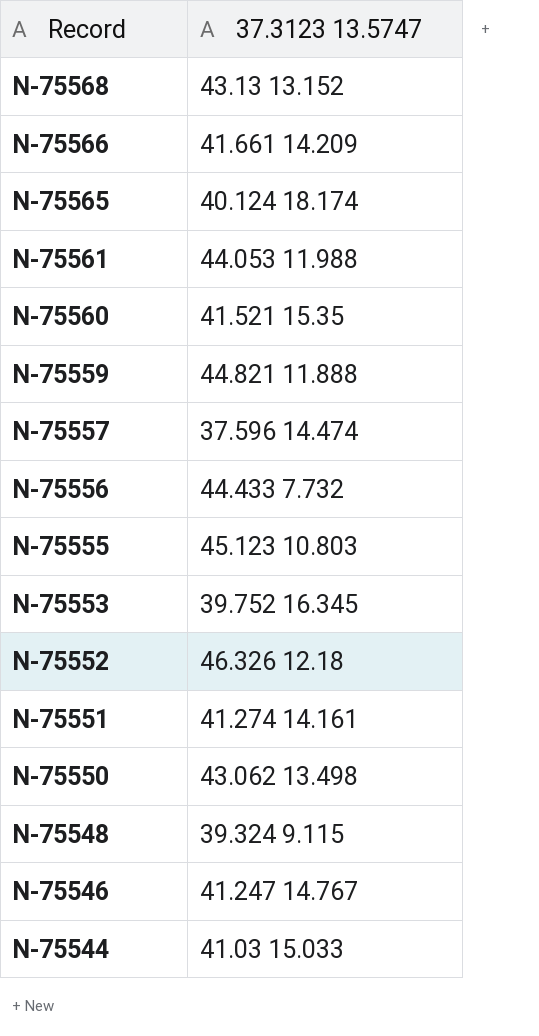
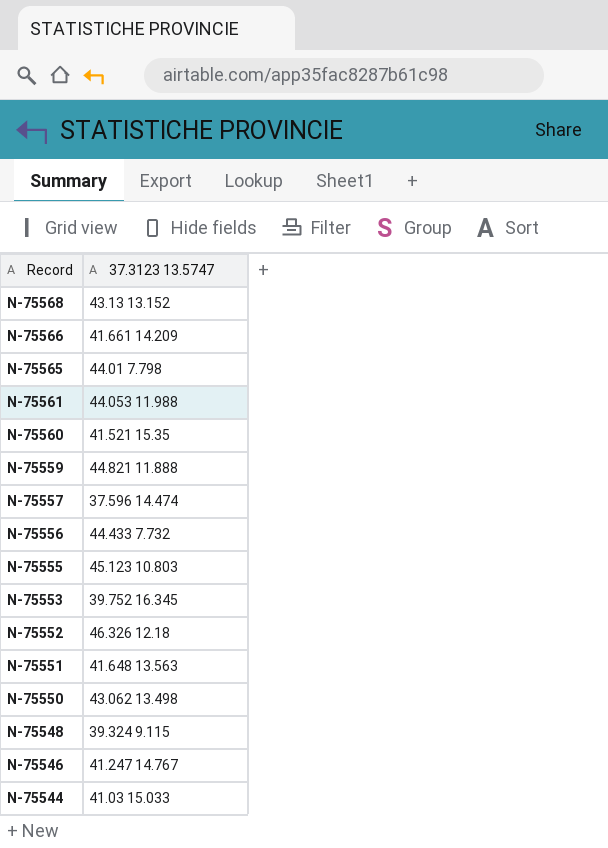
N-75565 | 37.3123 13.5747: 40.124 18.174 -> 44.01 7.798
N-75551 | 37.3123 13.5747: 41.274 14.161 -> 41.648 13.563

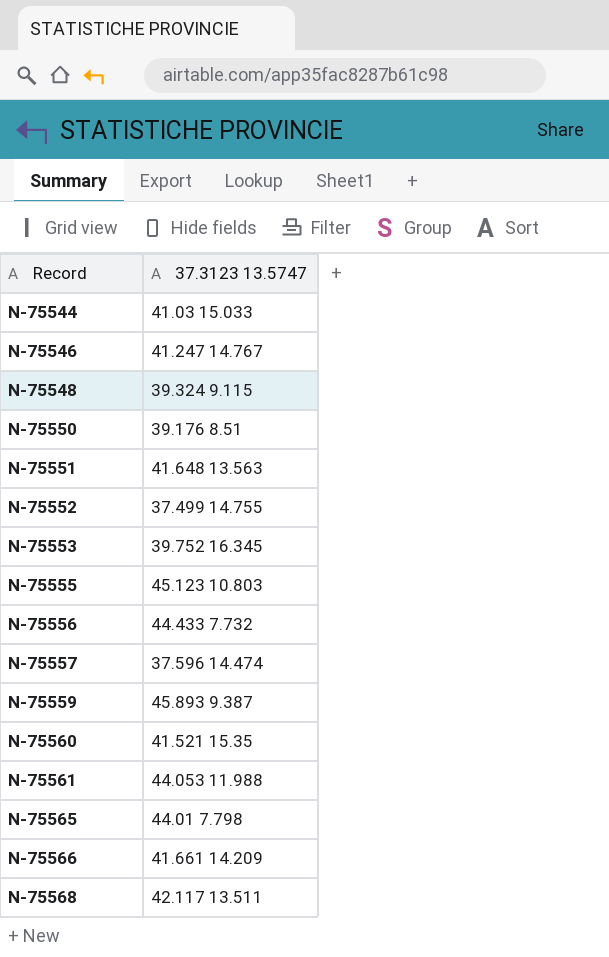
row order: Record descending -> Record ascending
N-75550 | 37.3123 13.5747: 43.062 13.498 -> 39.176 8.51
N-75552 | 37.3123 13.5747: 46.326 12.18 -> 37.499 14.755
N-75559 | 37.3123 13.5747: 44.821 11.888 -> 45.893 9.387
N-75568 | 37.3123 13.5747: 43.13 13.152 -> 42.117 13.511

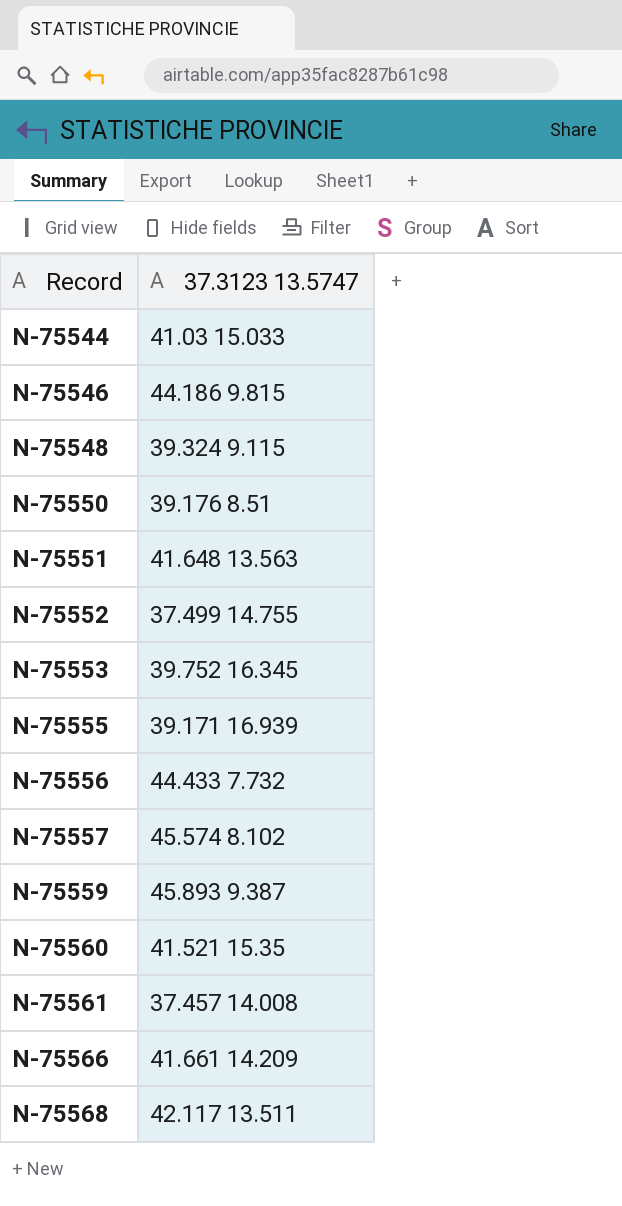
row N-75565: 44.01 7.798 -> none
N-75546 | 37.3123 13.5747: 41.247 14.767 -> 44.186 9.815
N-75555 | 37.3123 13.5747: 45.123 10.803 -> 39.171 16.939
N-75557 | 37.3123 13.5747: 37.596 14.474 -> 45.574 8.102
N-75561 | 37.3123 13.5747: 44.053 11.988 -> 37.457 14.008

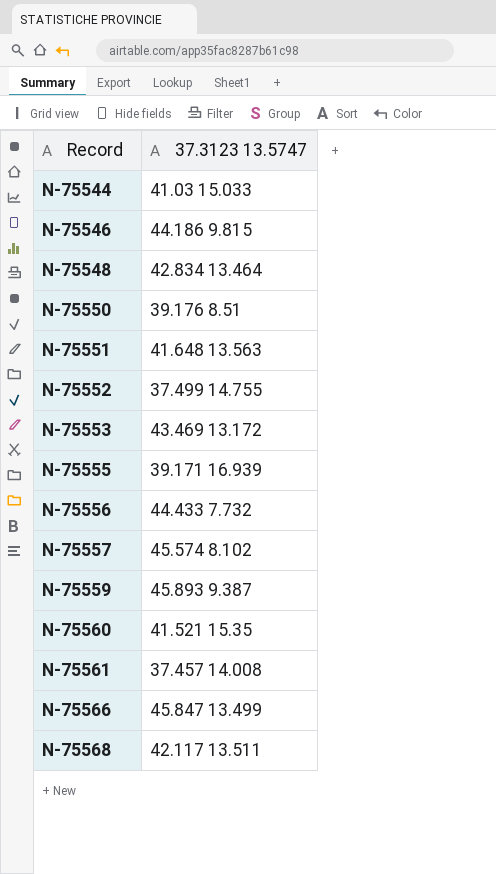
N-75548 | 37.3123 13.5747: 39.324 9.115 -> 42.834 13.464
N-75553 | 37.3123 13.5747: 39.752 16.345 -> 43.469 13.172
N-75566 | 37.3123 13.5747: 41.661 14.209 -> 45.847 13.499

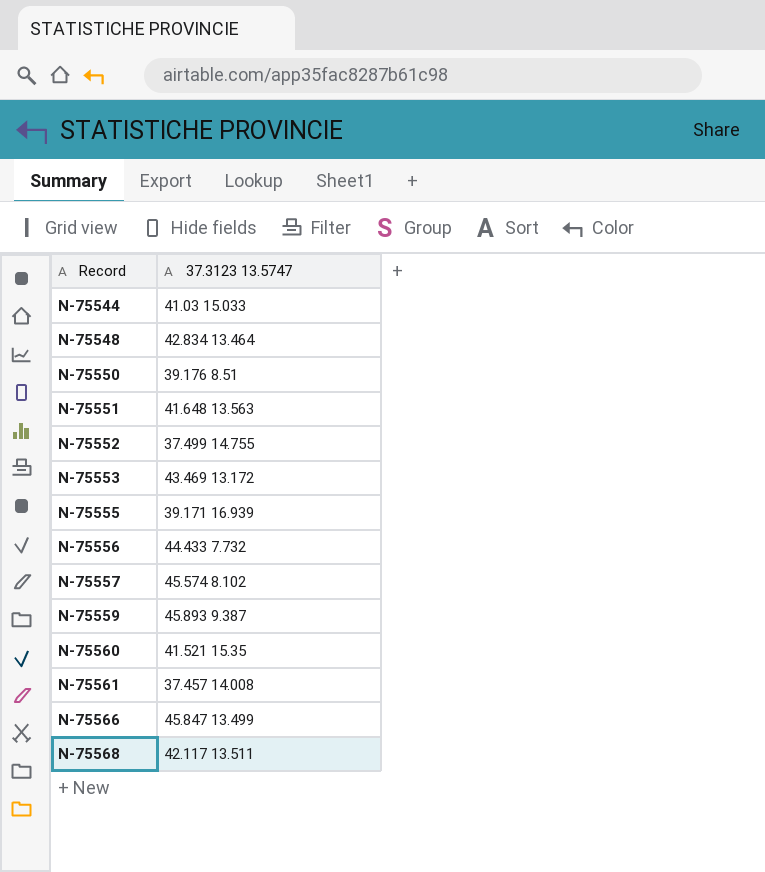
row N-75546: 44.186 9.815 -> none

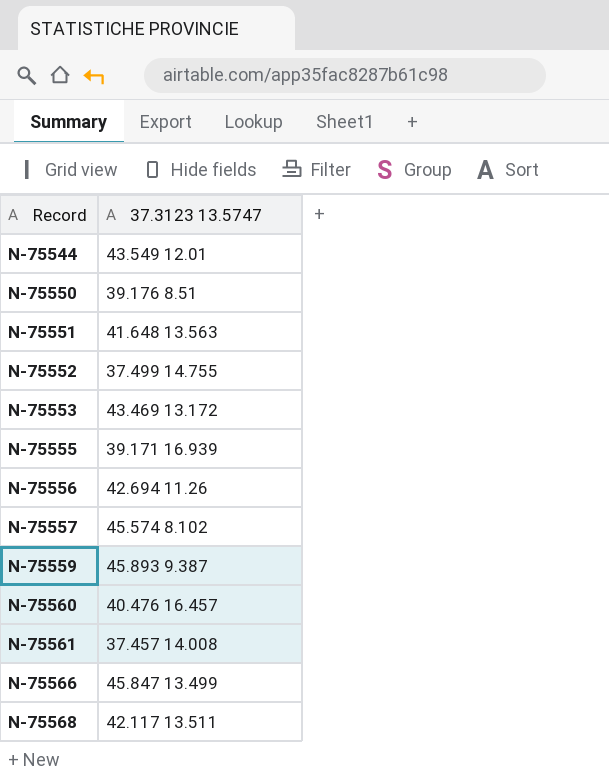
row N-75548: 42.834 13.464 -> none
N-75544 | 37.3123 13.5747: 41.03 15.033 -> 43.549 12.01
N-75556 | 37.3123 13.5747: 44.433 7.732 -> 42.694 11.26
N-75560 | 37.3123 13.5747: 41.521 15.35 -> 40.476 16.457

